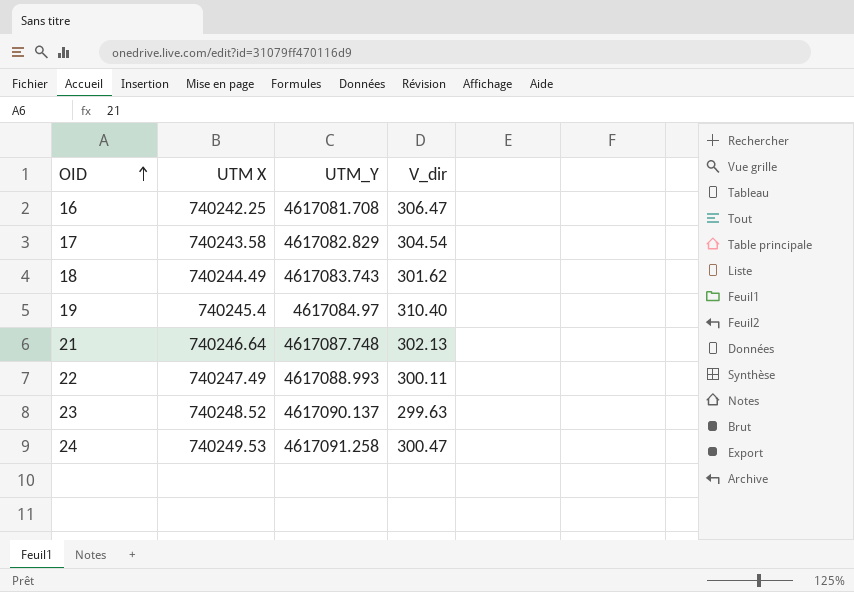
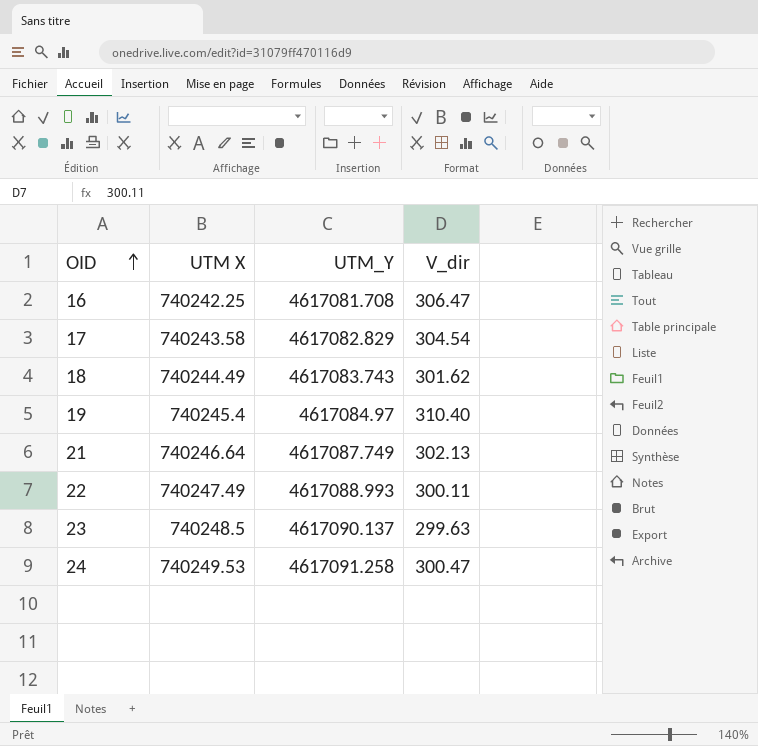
21 | UTM_Y: 4617087.748 -> 4617087.749
23 | UTM X: 740248.52 -> 740248.5

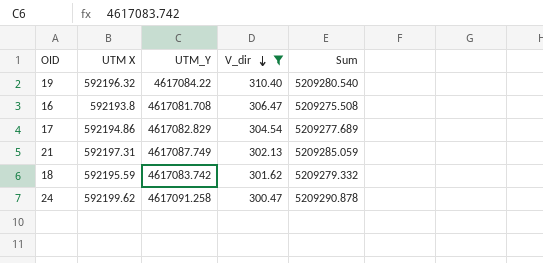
filter: none -> V_dir >= 300.47
row order: OID ascending -> V_dir descending
column Sum | formula: none -> [UTM X] + [UTM_Y]
19 | UTM X: 740245.4 -> 592196.32
19 | UTM_Y: 4617084.97 -> 4617084.22
16 | UTM X: 740242.25 -> 592193.8
17 | UTM X: 740243.58 -> 592194.86
21 | UTM X: 740246.64 -> 592197.31
18 | UTM X: 740244.49 -> 592195.59
18 | UTM_Y: 4617083.743 -> 4617083.742
24 | UTM X: 740249.53 -> 592199.62

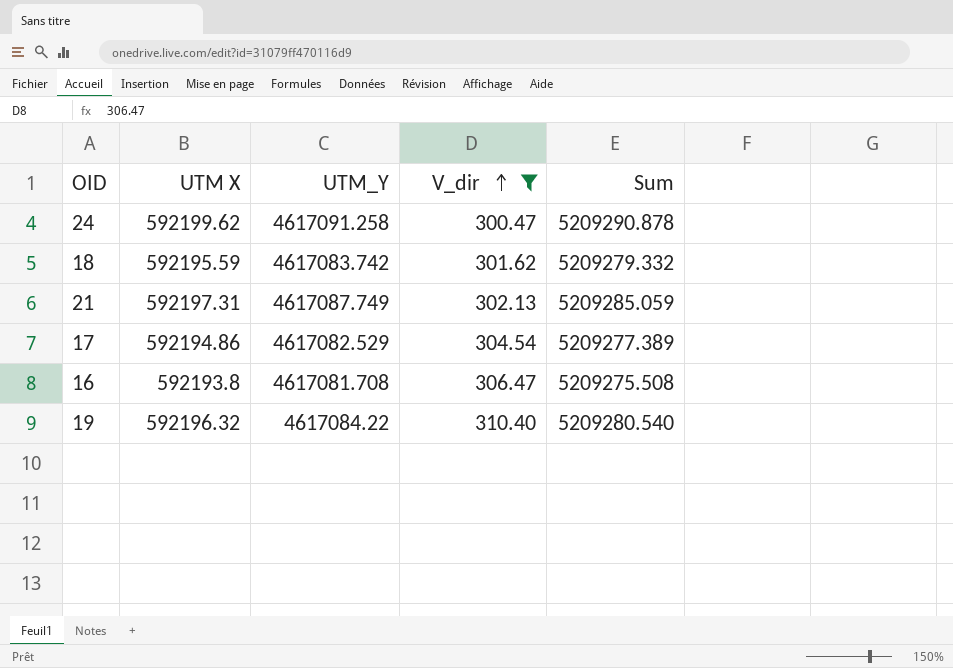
row order: V_dir descending -> V_dir ascending
17 | UTM_Y: 4617082.829 -> 4617082.529
17 | Sum: 5209277.689 -> 5209277.389

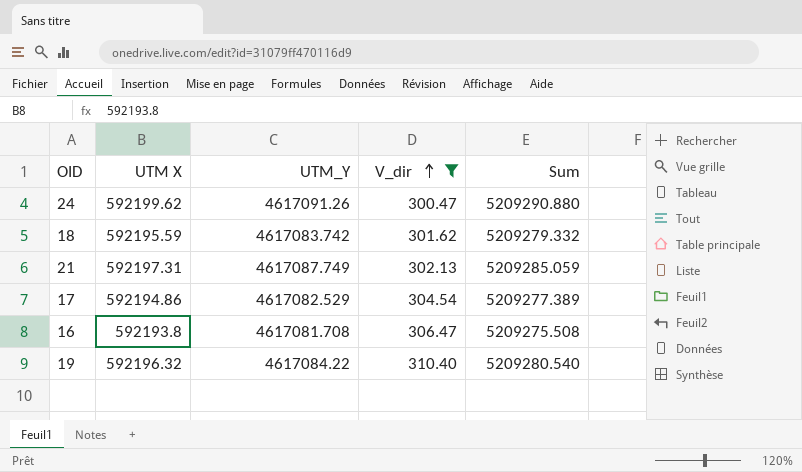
24 | UTM_Y: 4617091.258 -> 4617091.26
24 | Sum: 5209290.878 -> 5209290.880

